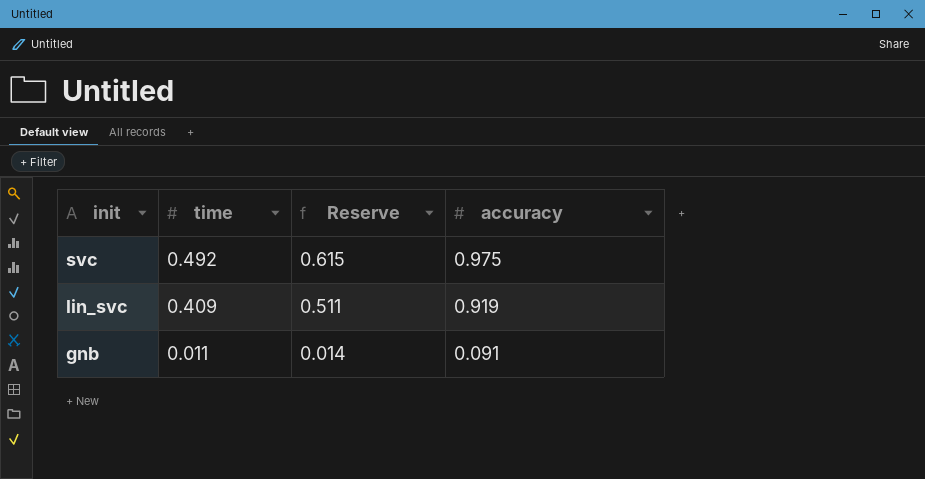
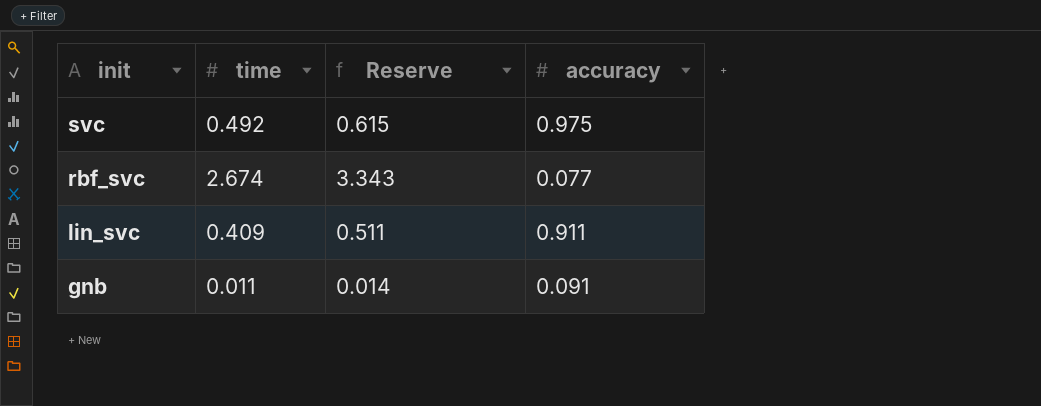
row rbf_svc: none -> 2.674 | 3.343 | 0.077
lin_svc | accuracy: 0.919 -> 0.911

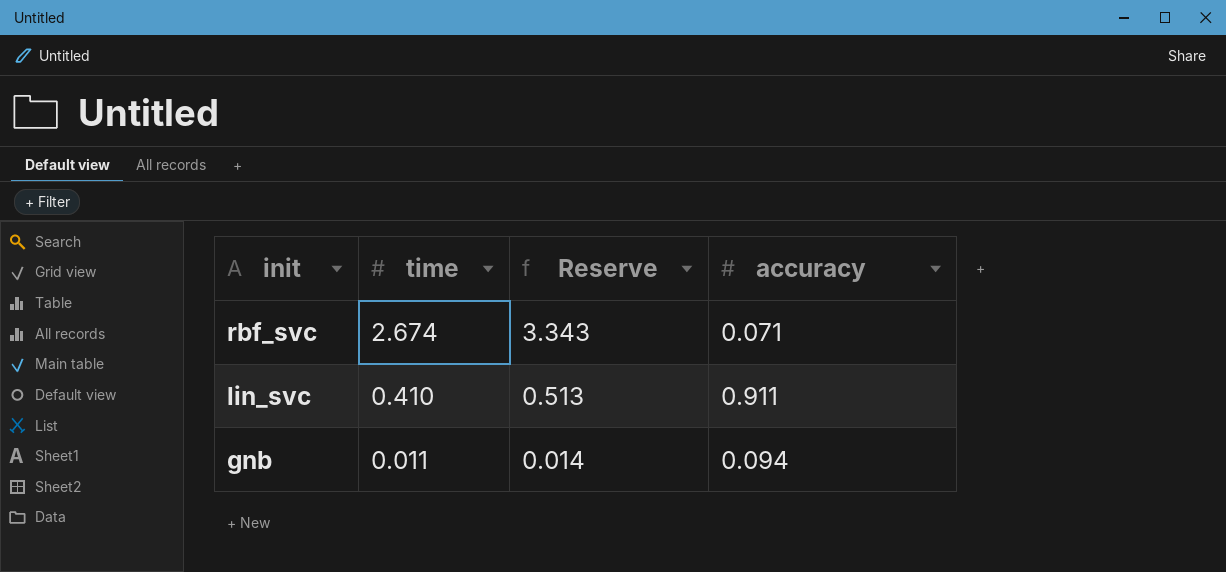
row svc: 0.492 | 0.615 | 0.975 -> none
rbf_svc | accuracy: 0.077 -> 0.071
lin_svc | time: 0.409 -> 0.410
lin_svc | Reserve: 0.511 -> 0.513
gnb | accuracy: 0.091 -> 0.094

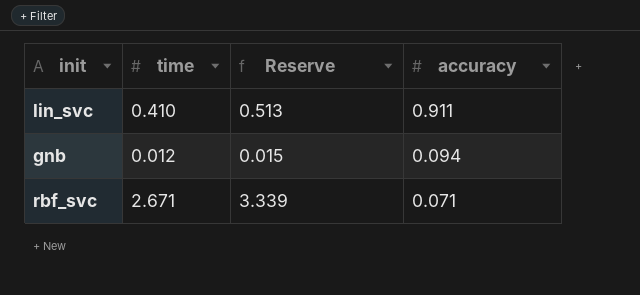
row order: init descending -> accuracy descending
gnb | time: 0.011 -> 0.012
gnb | Reserve: 0.014 -> 0.015
rbf_svc | time: 2.674 -> 2.671
rbf_svc | Reserve: 3.343 -> 3.339

